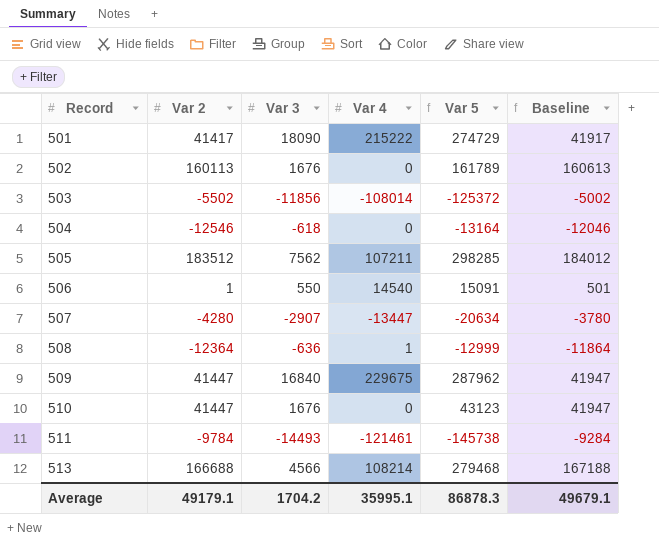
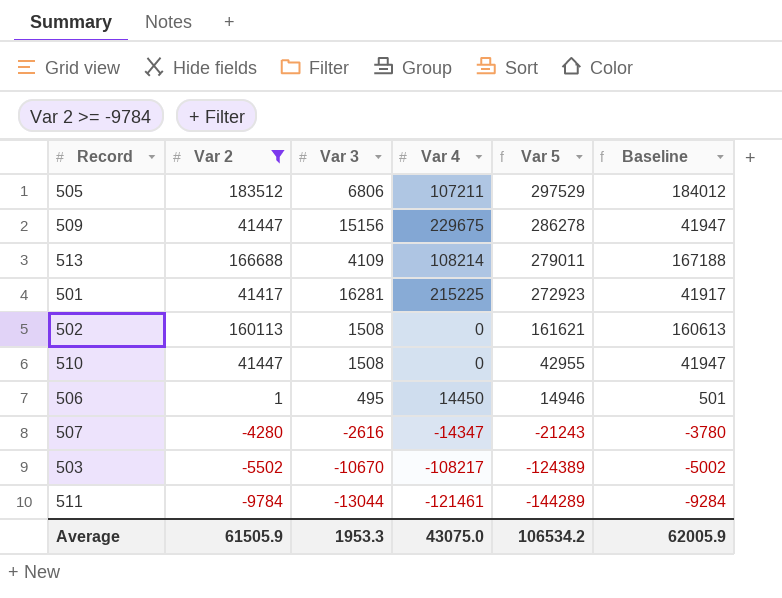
filter: none -> Var 2 >= -9784
row order: Record ascending -> Var 5 descending
505 | Var 3: 7562 -> 6806
505 | Var 5: 298285 -> 297529
509 | Var 3: 16840 -> 15156
509 | Var 5: 287962 -> 286278
513 | Var 3: 4566 -> 4109
513 | Var 5: 279468 -> 279011
501 | Var 3: 18090 -> 16281
501 | Var 4: 215222 -> 215225
501 | Var 5: 274729 -> 272923
502 | Var 3: 1676 -> 1508
502 | Var 5: 161789 -> 161621
510 | Var 3: 1676 -> 1508
510 | Var 5: 43123 -> 42955
506 | Var 3: 550 -> 495
506 | Var 4: 14540 -> 14450
506 | Var 5: 15091 -> 14946
507 | Var 3: -2907 -> -2616
507 | Var 4: -13447 -> -14347
507 | Var 5: -20634 -> -21243
503 | Var 3: -11856 -> -10670
503 | Var 4: -108014 -> -108217
503 | Var 5: -125372 -> -124389
511 | Var 3: -14493 -> -13044
511 | Var 5: -145738 -> -144289
Average | Var 2: 49179.1 -> 61505.9
Average | Var 3: 1704.2 -> 1953.3
Average | Var 4: 35995.1 -> 43075.0
Average | Var 5: 86878.3 -> 106534.2
Average | Baseline: 49679.1 -> 62005.9

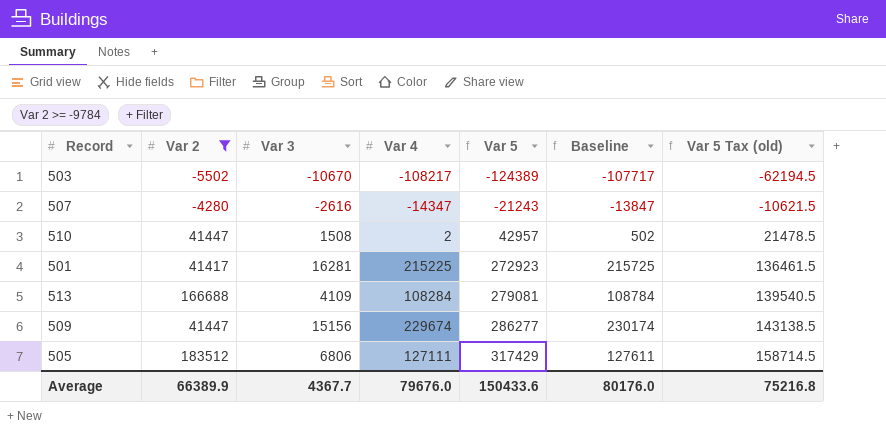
row order: Var 5 descending -> Var 5 ascending
column Baseline | formula: [Var 2] + 500 -> [Var 4] + 500
column Var 5 Tax (old) | formula: none -> [Var 5] * 0.5
row 502: 160113 | 1508 | 0 | 161621 | 160613 -> none
row 506: 1 | 495 | 14450 | 14946 | 501 -> none
row 511: -9784 | -13044 | -121461 | -144289 | -9284 -> none
510 | Var 4: 0 -> 2
510 | Var 5: 42955 -> 42957
513 | Var 4: 108214 -> 108284
513 | Var 5: 279011 -> 279081
509 | Var 4: 229675 -> 229674
509 | Var 5: 286278 -> 286277
505 | Var 4: 107211 -> 127111
505 | Var 5: 297529 -> 317429
Average | Var 2: 61505.9 -> 66389.9
Average | Var 3: 1953.3 -> 4367.7
Average | Var 4: 43075.0 -> 79676.0
Average | Var 5: 106534.2 -> 150433.6
Average | Baseline: 62005.9 -> 80176.0

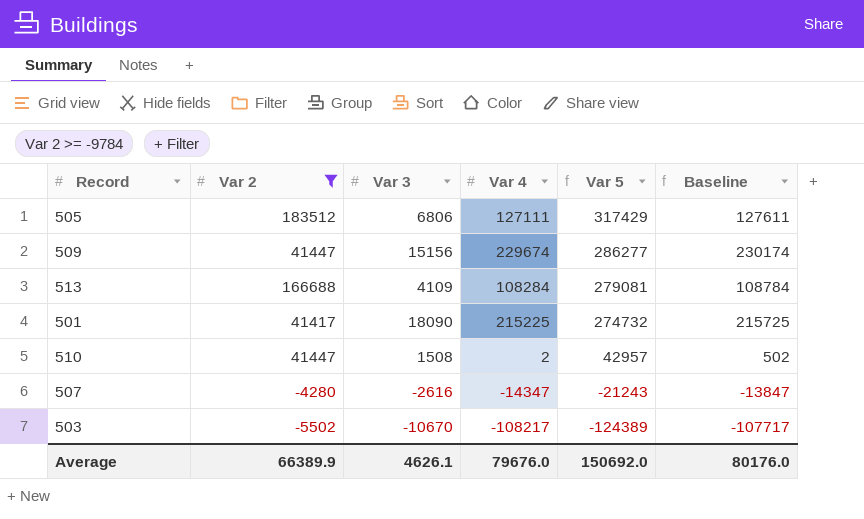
row order: Var 5 ascending -> Var 5 descending
column Var 5 Tax (old) | formula: [Var 5] * 0.5 -> none
501 | Var 3: 16281 -> 18090
501 | Var 5: 272923 -> 274732
Average | Var 3: 4367.7 -> 4626.1
Average | Var 5: 150433.6 -> 150692.0

